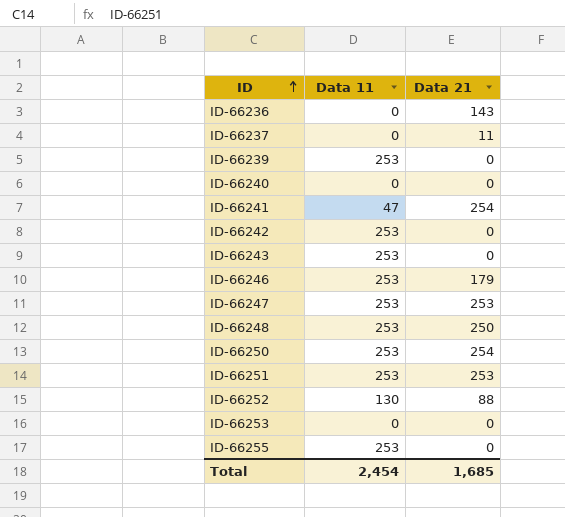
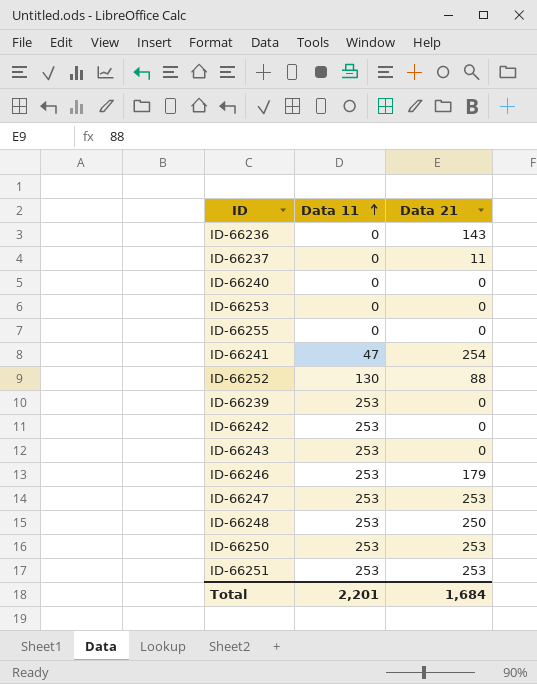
row order: ID ascending -> Data 11 ascending
ID-66255 | Data 11: 253 -> 0
ID-66250 | Data 21: 254 -> 253
Total | Data 11: 2,454 -> 2,201
Total | Data 21: 1,685 -> 1,684

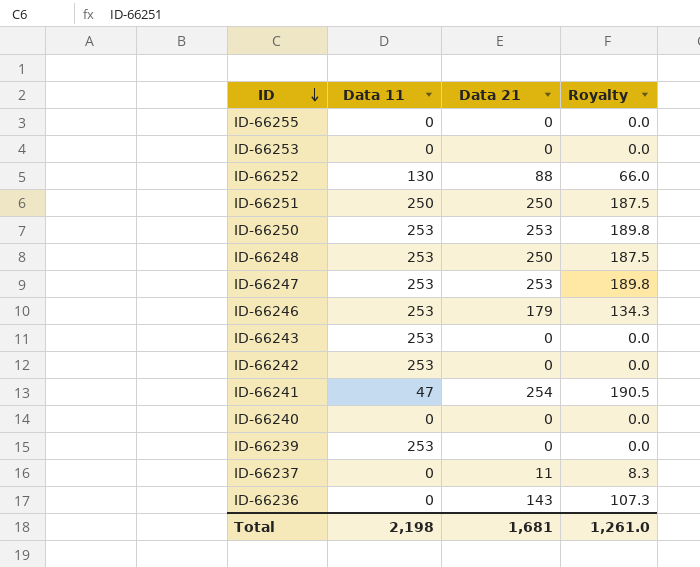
row order: Data 11 ascending -> ID descending
column Royalty | formula: none -> [Data 21] * 0.75
ID-66251 | Data 11: 253 -> 250
ID-66251 | Data 21: 253 -> 250
Total | Data 11: 2,201 -> 2,198
Total | Data 21: 1,684 -> 1,681

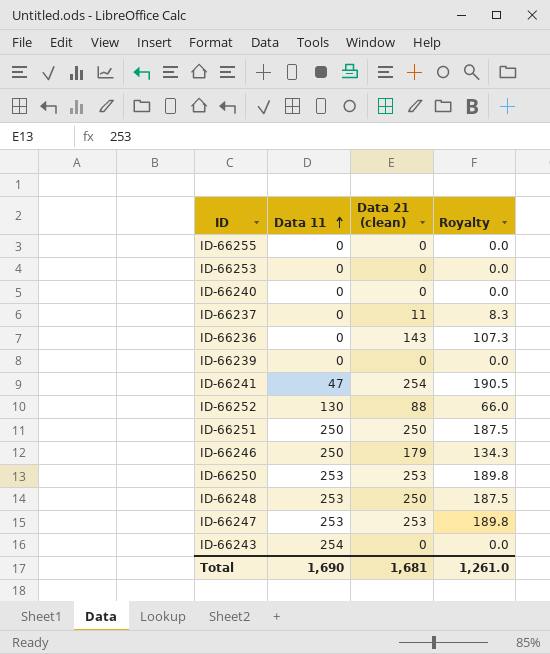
row order: ID descending -> Data 11 ascending
column name: Data 21 -> Data 21 (clean)
row ID-66242: 253 | 0 | 0.0 -> none
ID-66239 | Data 11: 253 -> 0
ID-66246 | Data 11: 253 -> 250
ID-66243 | Data 11: 253 -> 254
Total | Data 11: 2,198 -> 1,690

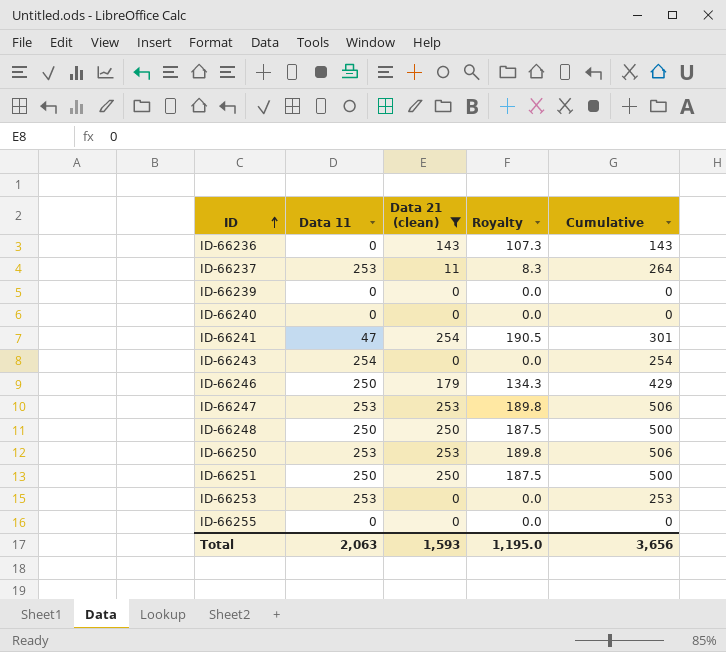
filter: none -> Data 21 (clean) != 88
row order: Data 11 ascending -> ID ascending
column Cumulative | formula: none -> [Data 11] + [Data 21 (clean)]
ID-66237 | Data 11: 0 -> 253
ID-66248 | Data 11: 253 -> 250
ID-66253 | Data 11: 0 -> 253
Total | Data 11: 1,690 -> 2,063
Total | Data 21 (clean): 1,681 -> 1,593
Total | Royalty: 1,261.0 -> 1,195.0

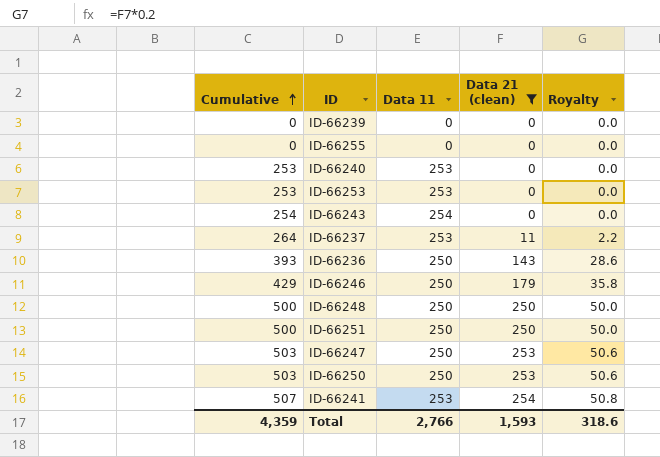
row order: ID ascending -> Cumulative ascending
column Cumulative | position: 5 -> 1
column Royalty | formula: [Data 21 (clean)] * 0.75 -> [Data 21 (clean)] * 0.2
ID-66240 | Cumulative: 0 -> 253
ID-66240 | Data 11: 0 -> 253
ID-66236 | Cumulative: 143 -> 393
ID-66236 | Data 11: 0 -> 250
ID-66247 | Cumulative: 506 -> 503
ID-66247 | Data 11: 253 -> 250
ID-66250 | Cumulative: 506 -> 503
ID-66250 | Data 11: 253 -> 250
ID-66241 | Cumulative: 301 -> 507
ID-66241 | Data 11: 47 -> 253
Total | Cumulative: 3,656 -> 4,359
Total | Data 11: 2,063 -> 2,766
Total | Royalty: 1,195.0 -> 318.6

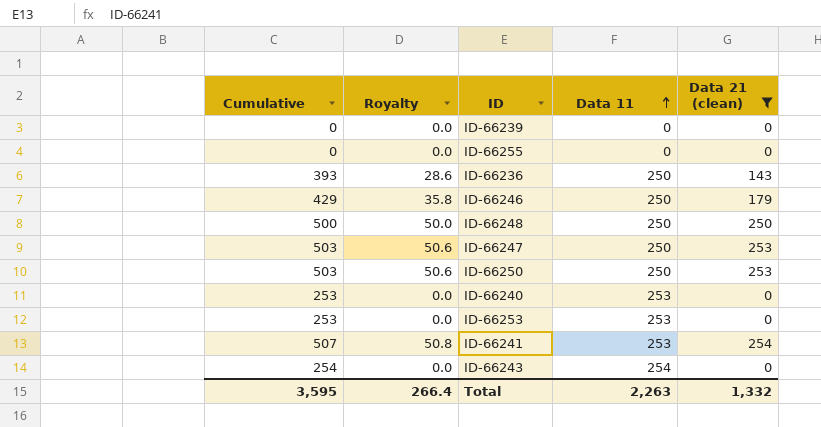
row order: Cumulative ascending -> Data 11 ascending
column Royalty | position: 5 -> 2
row ID-66237: 264 | 253 | 11 | 2.2 -> none
row ID-66251: 500 | 250 | 250 | 50.0 -> none
Total | Cumulative: 4,359 -> 3,595
Total | Royalty: 318.6 -> 266.4
Total | Data 11: 2,766 -> 2,263
Total | Data 21 (clean): 1,593 -> 1,332

